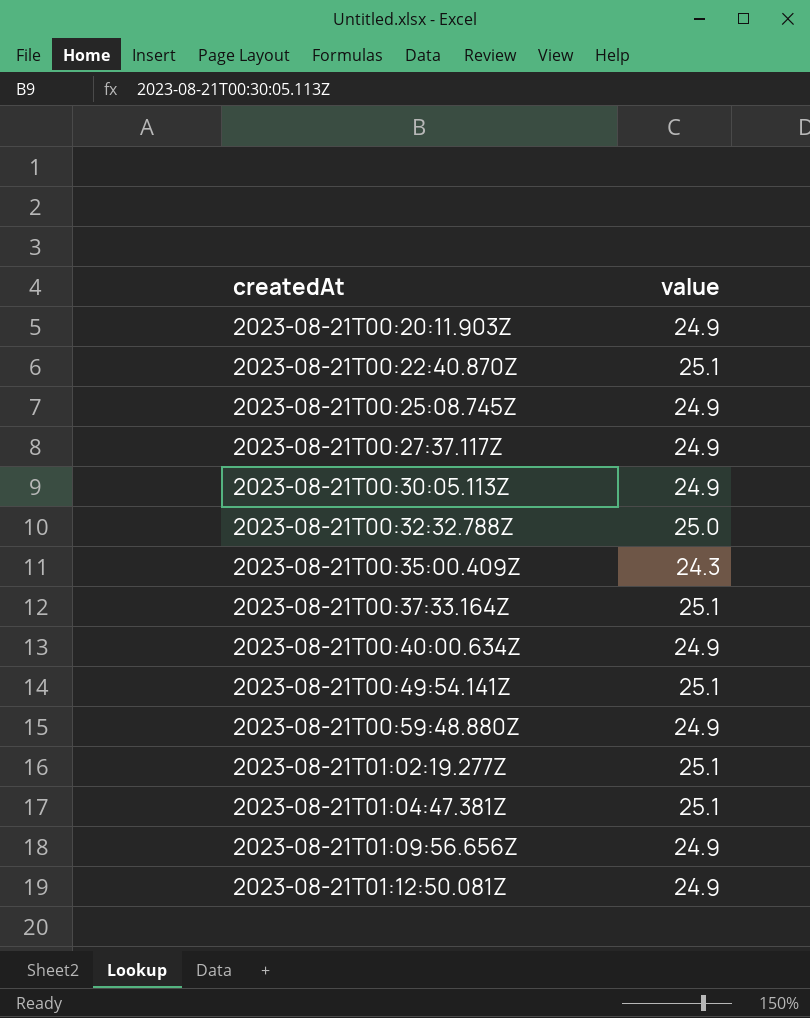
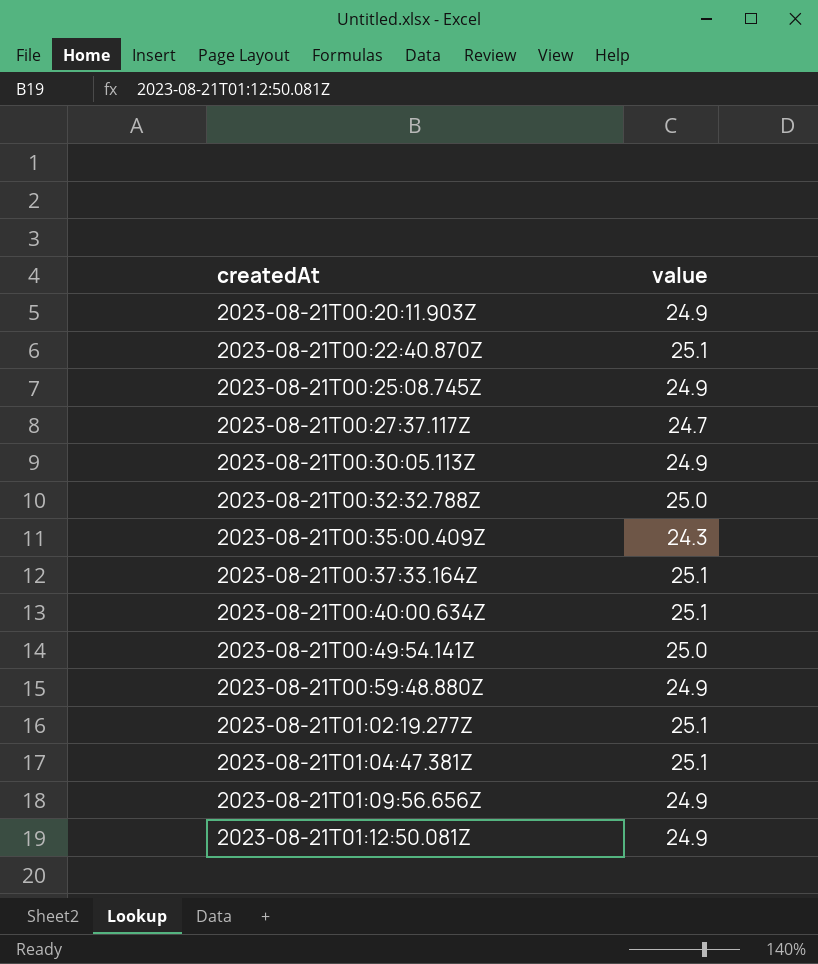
2023-08-21T00:27:37.117Z | value: 24.9 -> 24.7
2023-08-21T00:40:00.634Z | value: 24.9 -> 25.1
2023-08-21T00:49:54.141Z | value: 25.1 -> 25.0

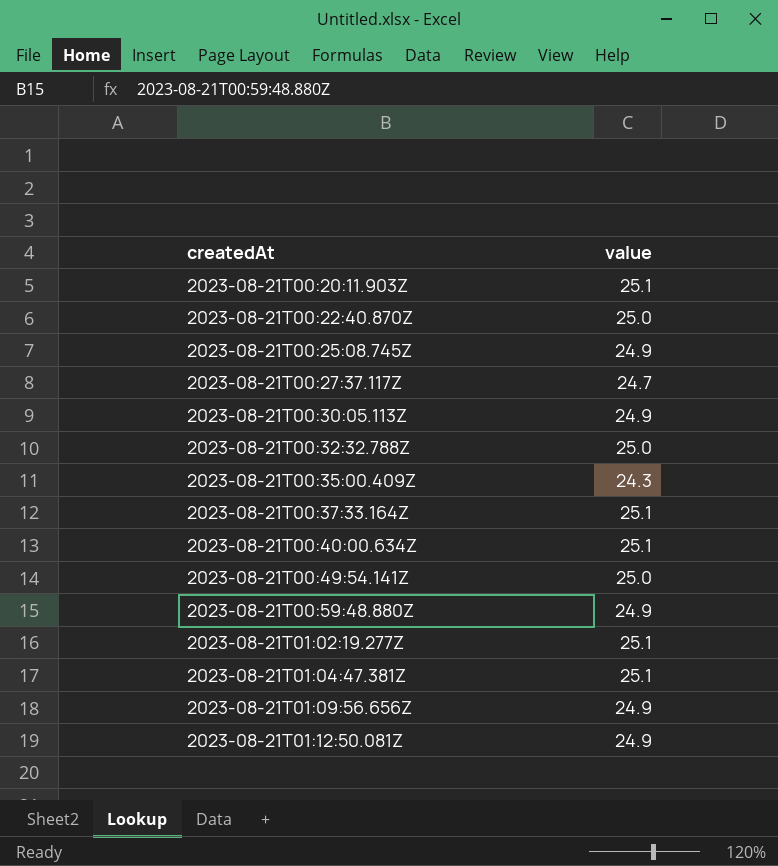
2023-08-21T00:20:11.903Z | value: 24.9 -> 25.1
2023-08-21T00:22:40.870Z | value: 25.1 -> 25.0

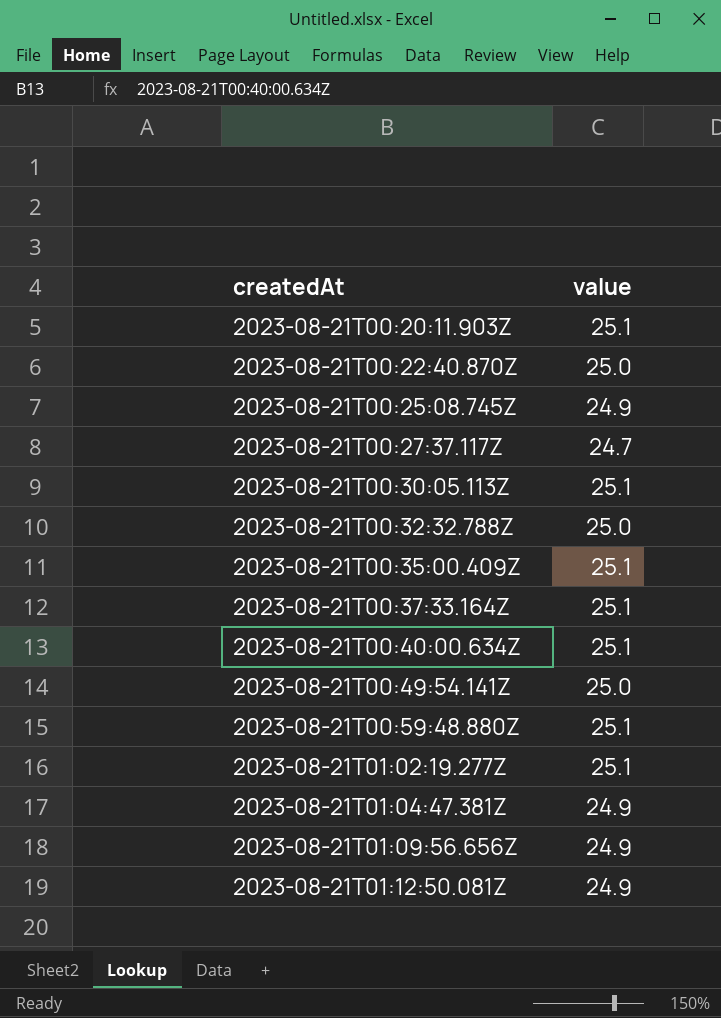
2023-08-21T00:30:05.113Z | value: 24.9 -> 25.1
2023-08-21T00:35:00.409Z | value: 24.3 -> 25.1
2023-08-21T00:59:48.880Z | value: 24.9 -> 25.1
2023-08-21T01:04:47.381Z | value: 25.1 -> 24.9

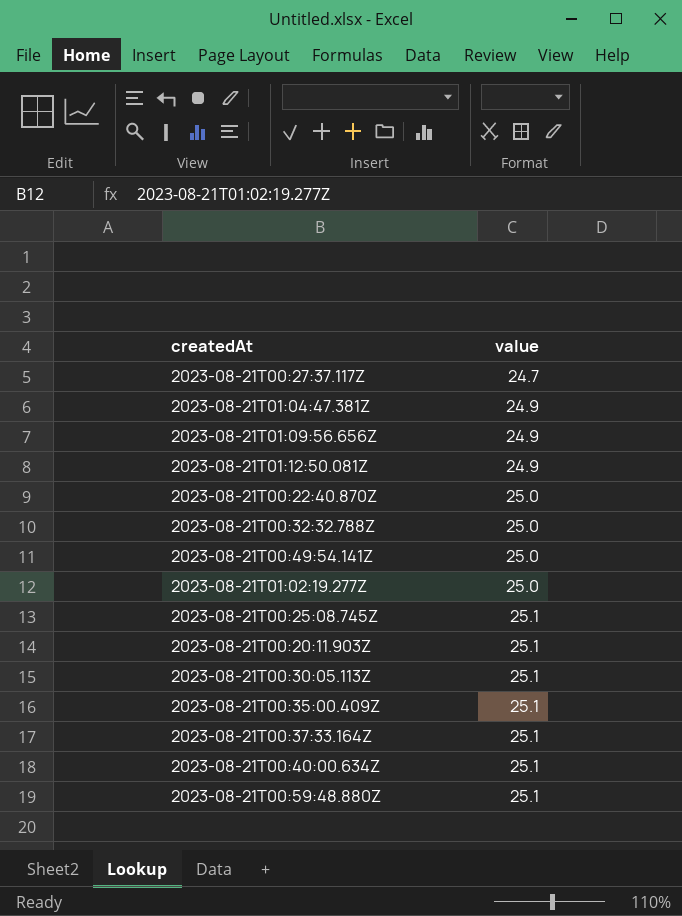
row order: createdAt ascending -> value ascending
2023-08-21T01:02:19.277Z | value: 25.1 -> 25.0
2023-08-21T00:25:08.745Z | value: 24.9 -> 25.1

